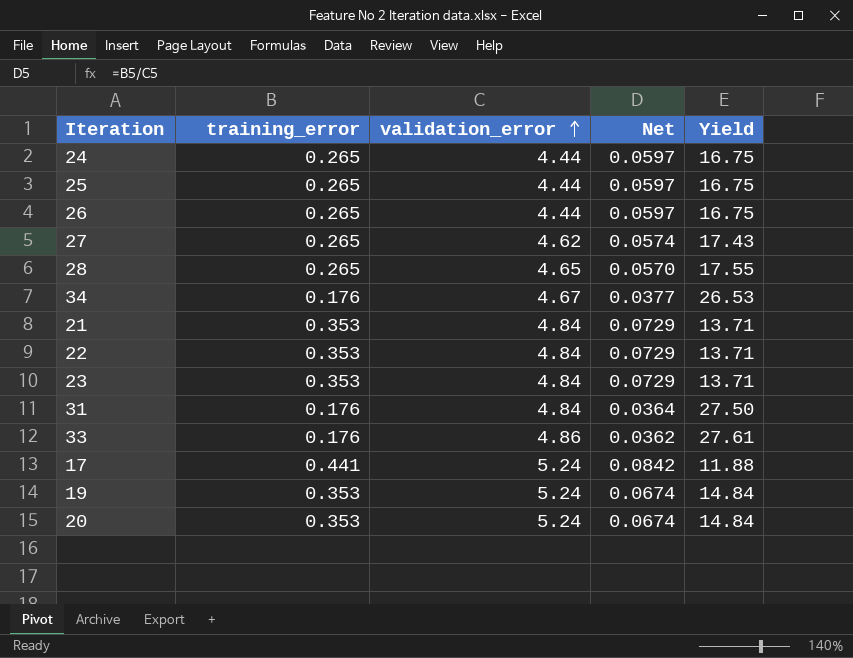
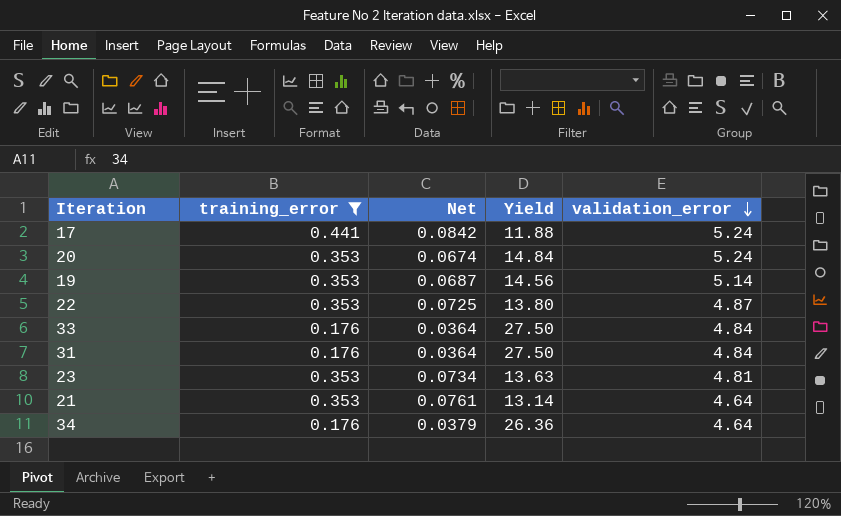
filter: none -> training_error != 0.265
row order: validation_error ascending -> validation_error descending
column validation_error | position: 3 -> 5
19 | Net: 0.0674 -> 0.0687
19 | Yield: 14.84 -> 14.56
19 | validation_error: 5.24 -> 5.14
22 | Net: 0.0729 -> 0.0725
22 | Yield: 13.71 -> 13.80
22 | validation_error: 4.84 -> 4.87
33 | Net: 0.0362 -> 0.0364
33 | Yield: 27.61 -> 27.50
33 | validation_error: 4.86 -> 4.84
23 | Net: 0.0729 -> 0.0734
23 | Yield: 13.71 -> 13.63
23 | validation_error: 4.84 -> 4.81
21 | Net: 0.0729 -> 0.0761
21 | Yield: 13.71 -> 13.14
21 | validation_error: 4.84 -> 4.64
34 | Net: 0.0377 -> 0.0379
34 | Yield: 26.53 -> 26.36
34 | validation_error: 4.67 -> 4.64

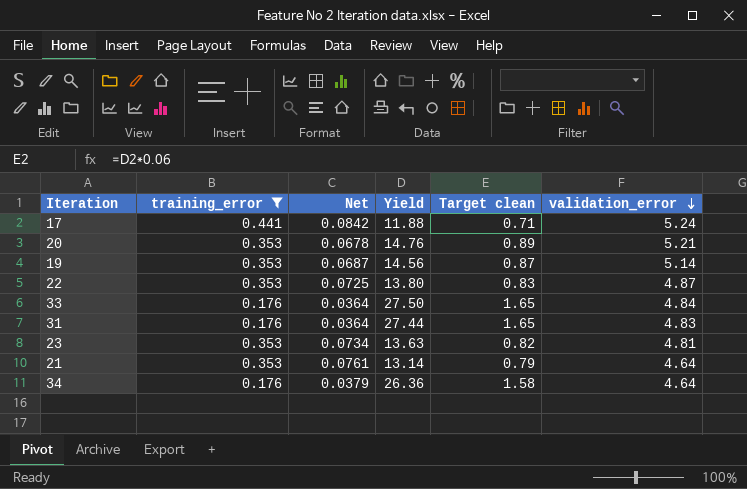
column Target clean | formula: none -> [Yield] * 0.06
20 | Net: 0.0674 -> 0.0678
20 | Yield: 14.84 -> 14.76
20 | validation_error: 5.24 -> 5.21
31 | Yield: 27.50 -> 27.44
31 | validation_error: 4.84 -> 4.83

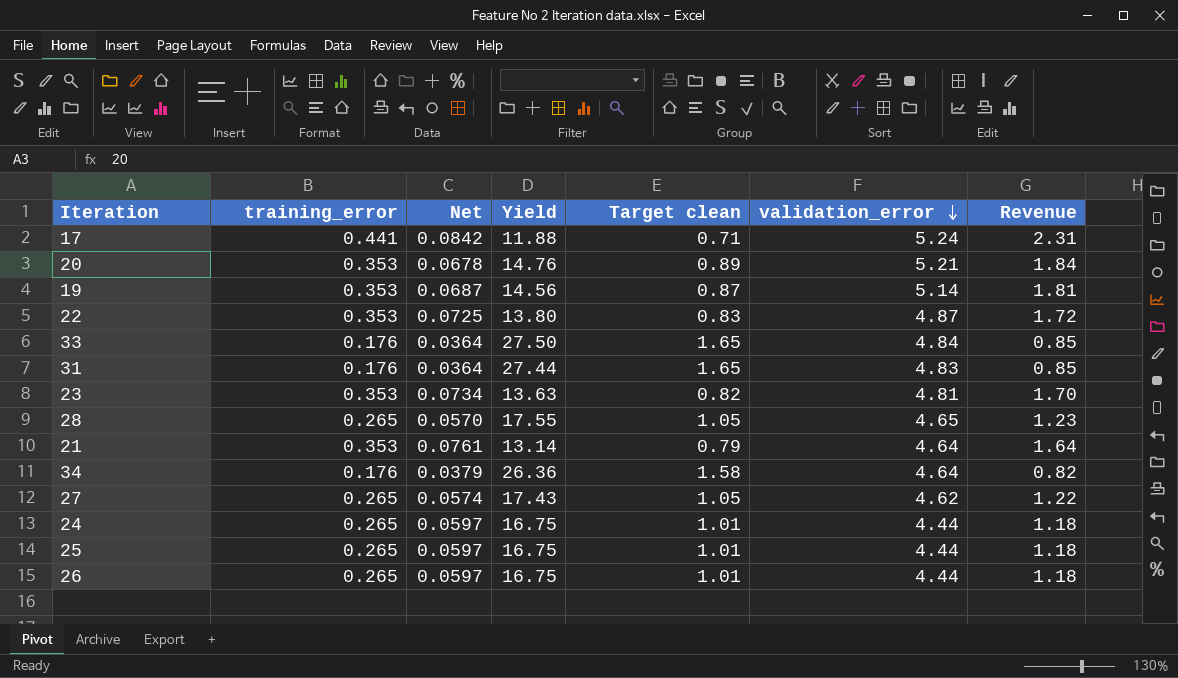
filter: training_error != 0.265 -> none
column Revenue | formula: none -> [training_error] * [validation_error]

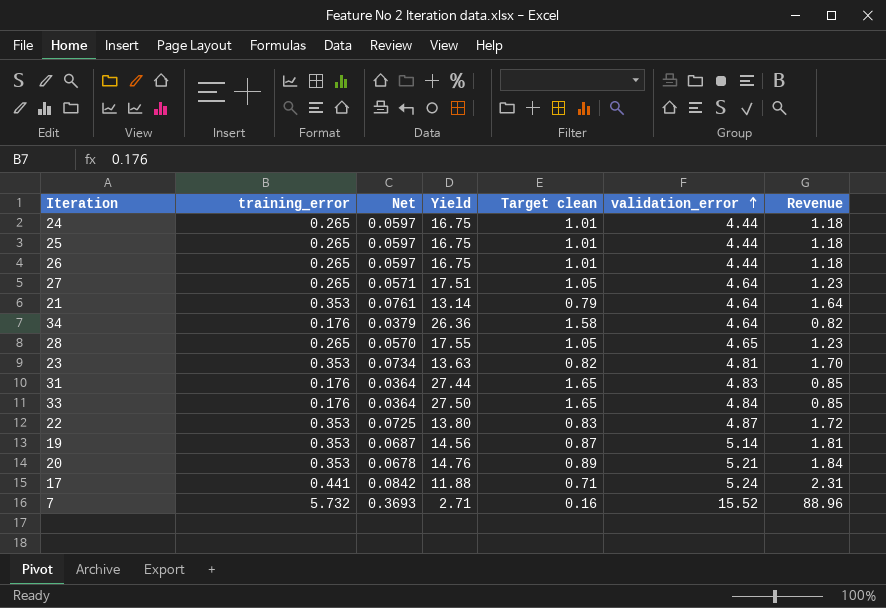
row order: validation_error descending -> validation_error ascending
27 | Net: 0.0574 -> 0.0571
27 | Yield: 17.43 -> 17.51
27 | validation_error: 4.62 -> 4.64
27 | Revenue: 1.22 -> 1.23
row 7: none -> 5.732 | 0.3693 | 2.71 | 0.16 | 15.52 | 88.96

